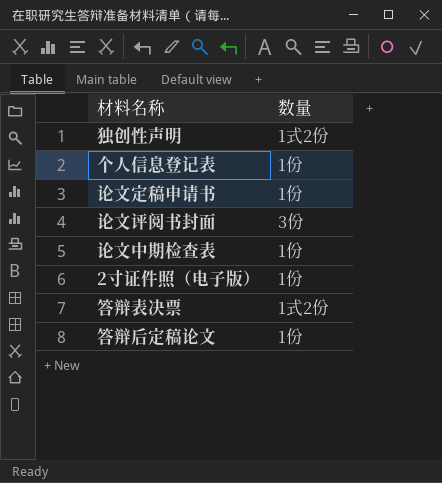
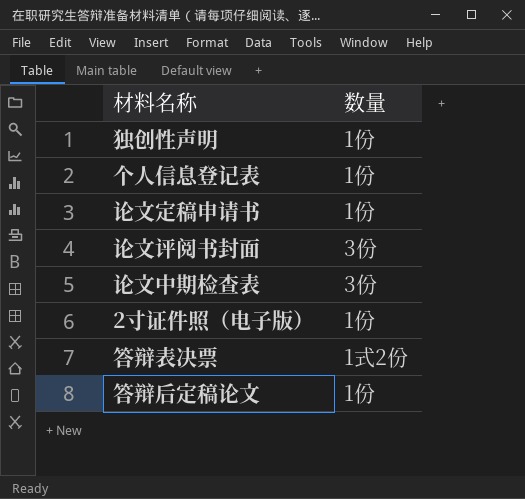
独创性声明 | 数量: 1式2份 -> 1份
论文中期检查表 | 数量: 1份 -> 3份

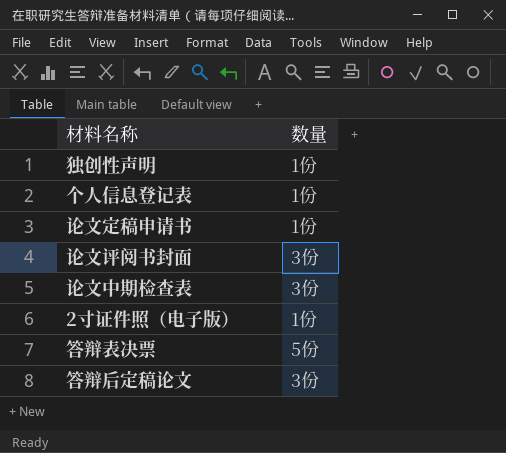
答辩表决票 | 数量: 1式2份 -> 5份
答辩后定稿论文 | 数量: 1份 -> 3份

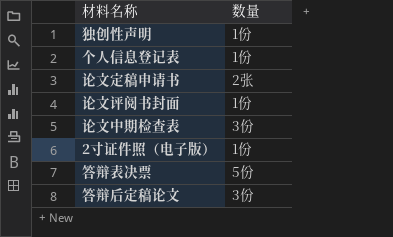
论文定稿申请书 | 数量: 1份 -> 2张
论文评阅书封面 | 数量: 3份 -> 1份

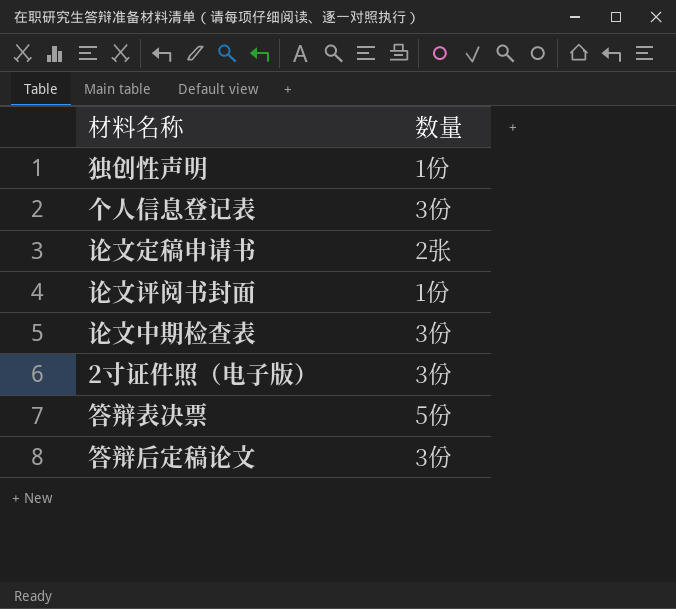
个人信息登记表 | 数量: 1份 -> 3份
2寸证件照（电子版） | 数量: 1份 -> 3份

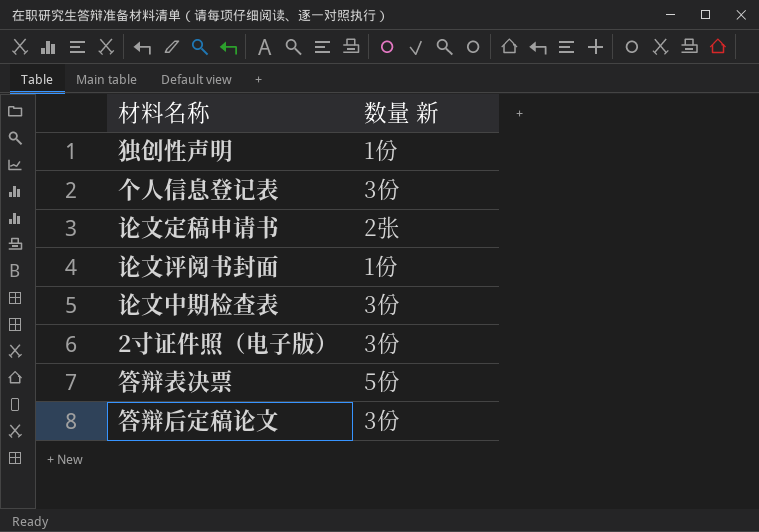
column name: 数量 -> 数量 新

